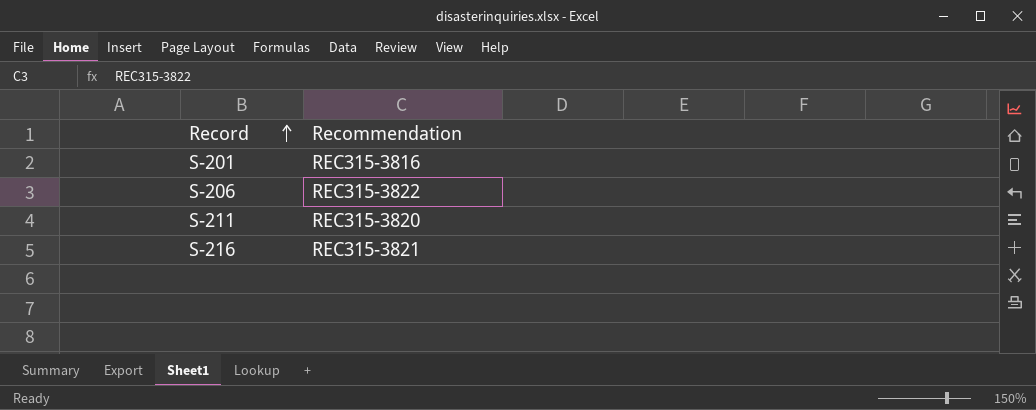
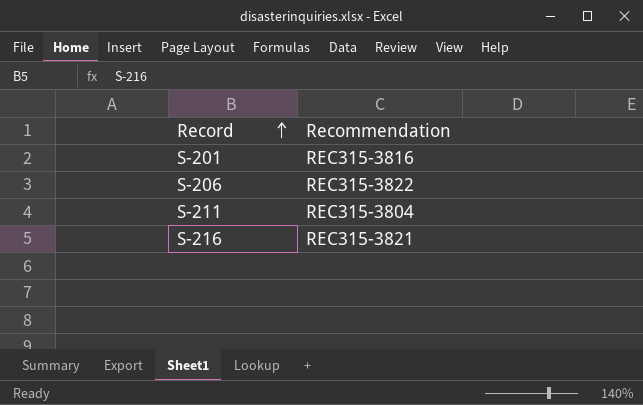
S-211 | Recommendation: REC315-3820 -> REC315-3804

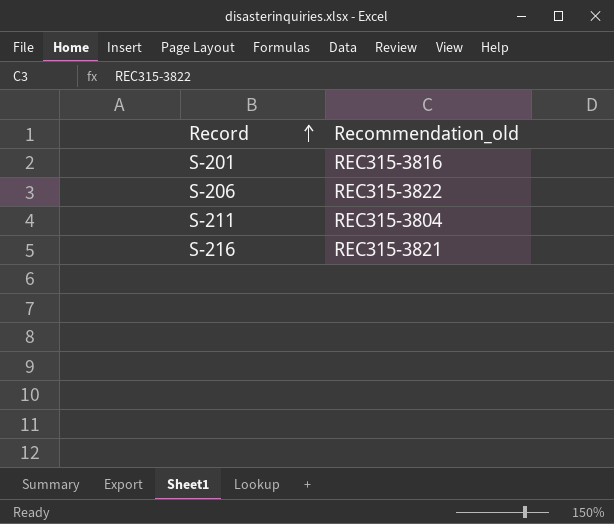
column name: Recommendation -> Recommendation_old

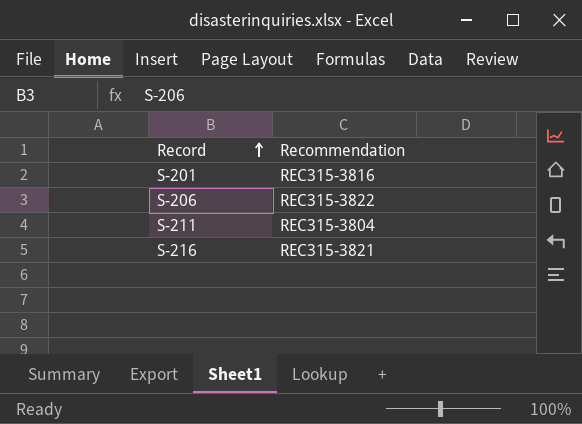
column name: Recommendation_old -> Recommendation

